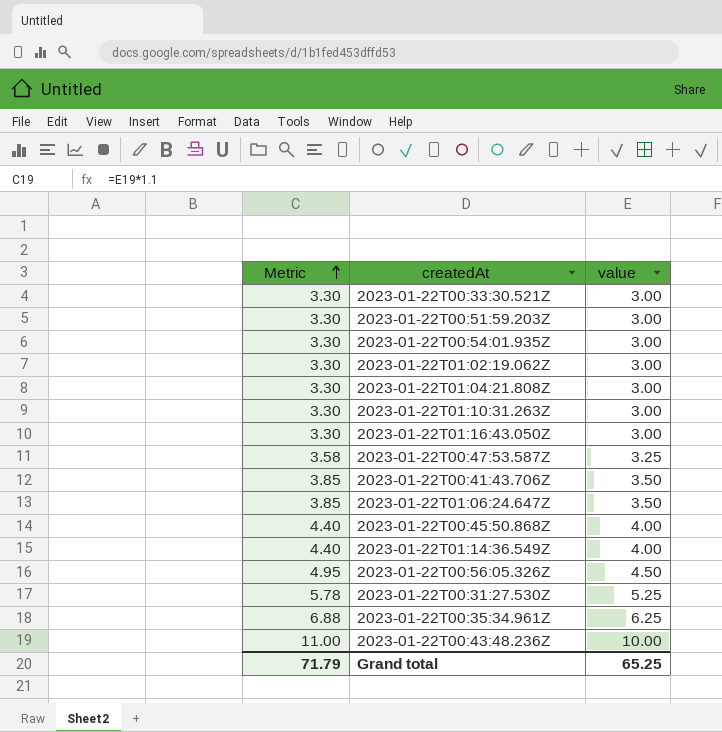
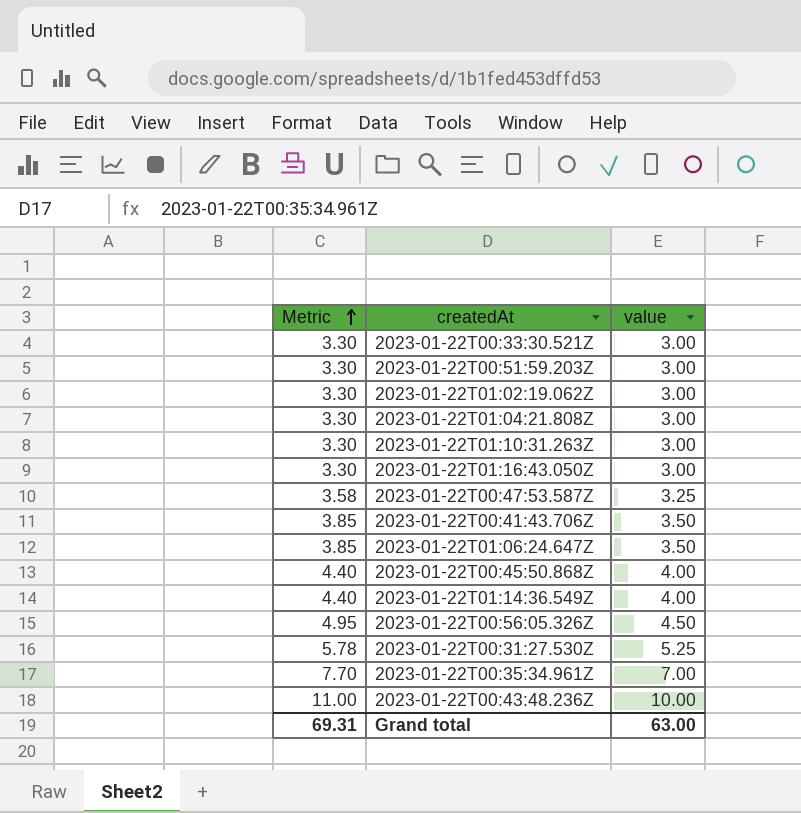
row 2023-01-22T00:54:01.935Z: 3.30 | 3.00 -> none
2023-01-22T00:35:34.961Z | Metric: 6.88 -> 7.70
2023-01-22T00:35:34.961Z | value: 6.25 -> 7.00
Grand total | Metric: 71.79 -> 69.31
Grand total | value: 65.25 -> 63.00

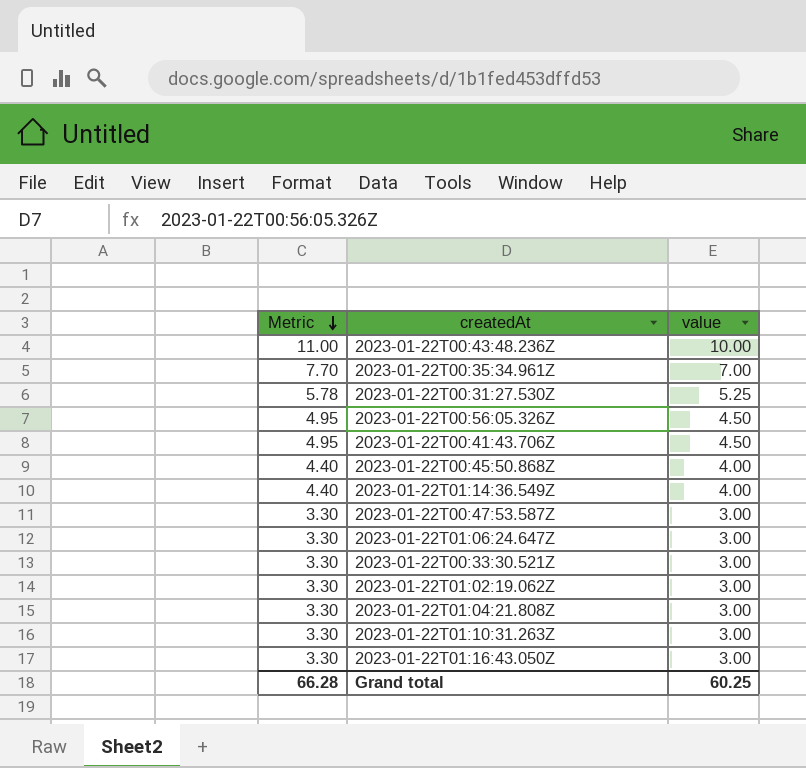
row order: Metric ascending -> Metric descending
row 2023-01-22T00:51:59.203Z: 3.30 | 3.00 -> none
2023-01-22T00:41:43.706Z | Metric: 3.85 -> 4.95
2023-01-22T00:41:43.706Z | value: 3.50 -> 4.50
2023-01-22T00:47:53.587Z | Metric: 3.58 -> 3.30
2023-01-22T00:47:53.587Z | value: 3.25 -> 3.00
2023-01-22T01:06:24.647Z | Metric: 3.85 -> 3.30
2023-01-22T01:06:24.647Z | value: 3.50 -> 3.00
Grand total | Metric: 69.31 -> 66.28
Grand total | value: 63.00 -> 60.25

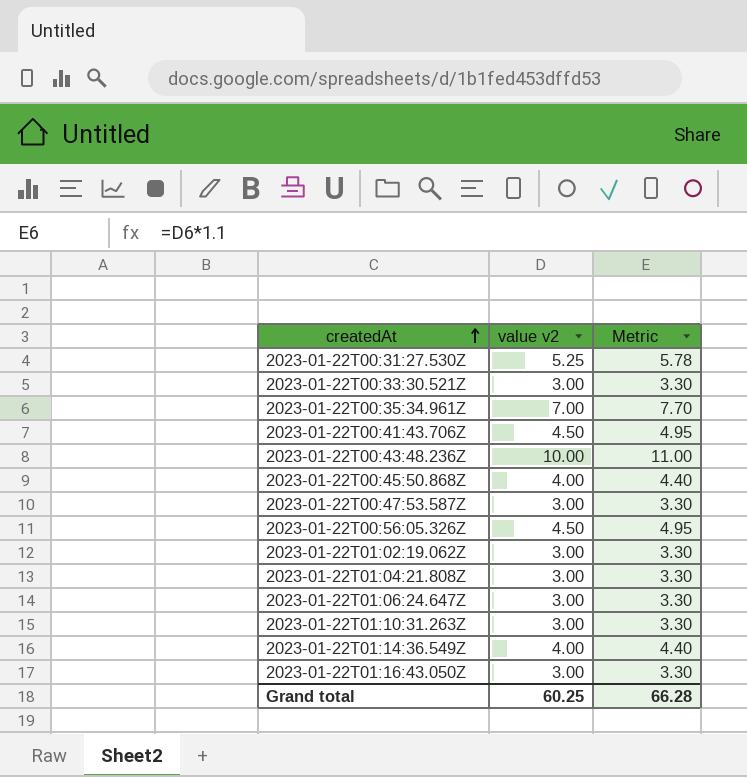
row order: Metric descending -> createdAt ascending
column name: value -> value v2
column Metric | position: 1 -> 3

